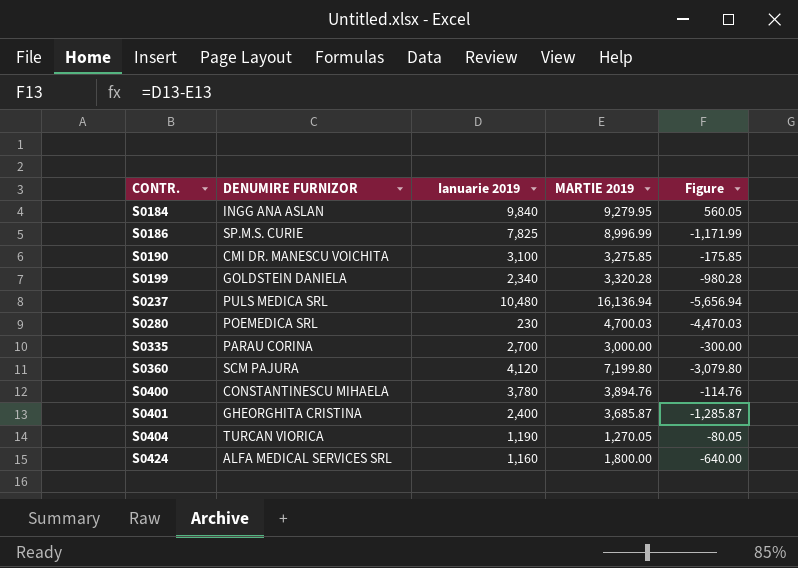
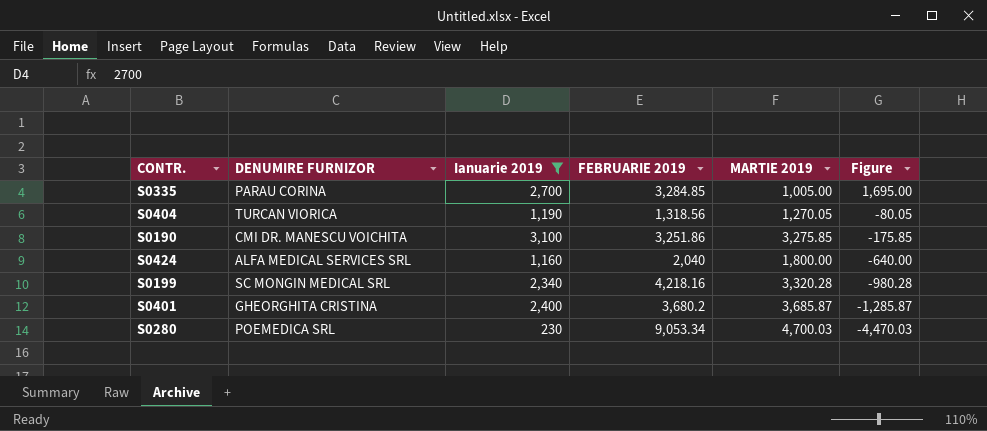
filter: none -> Ianuarie 2019 <= 3,100
row order: CONTR. ascending -> Figure descending
column FEBRUARIE 2019 | position: none -> 4
S0335 | MARTIE 2019: 3,000.00 -> 1,005.00
S0335 | Figure: -300.00 -> 1,695.00
S0199 | DENUMIRE FURNIZOR: GOLDSTEIN DANIELA -> SC MONGIN MEDICAL SRL

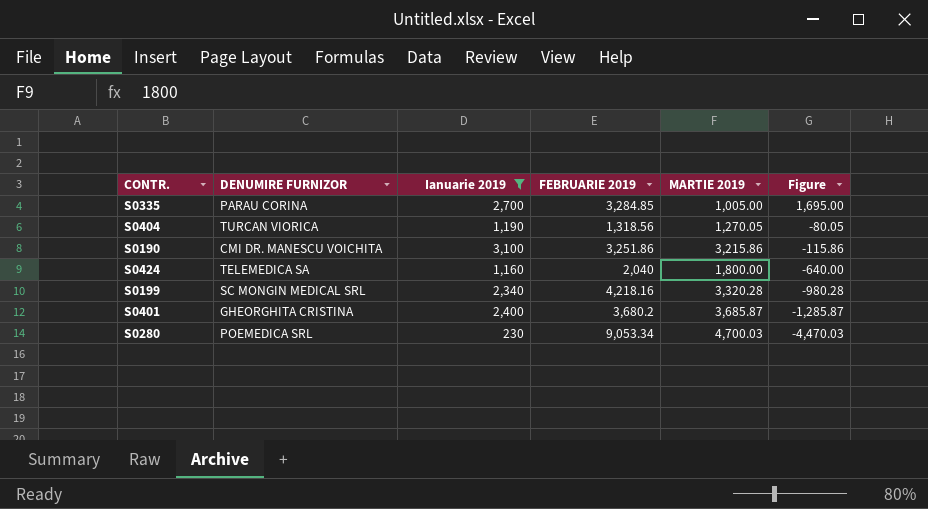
S0190 | MARTIE 2019: 3,275.85 -> 3,215.86
S0190 | Figure: -175.85 -> -115.86
S0424 | DENUMIRE FURNIZOR: ALFA MEDICAL SERVICES SRL -> TELEMEDICA SA

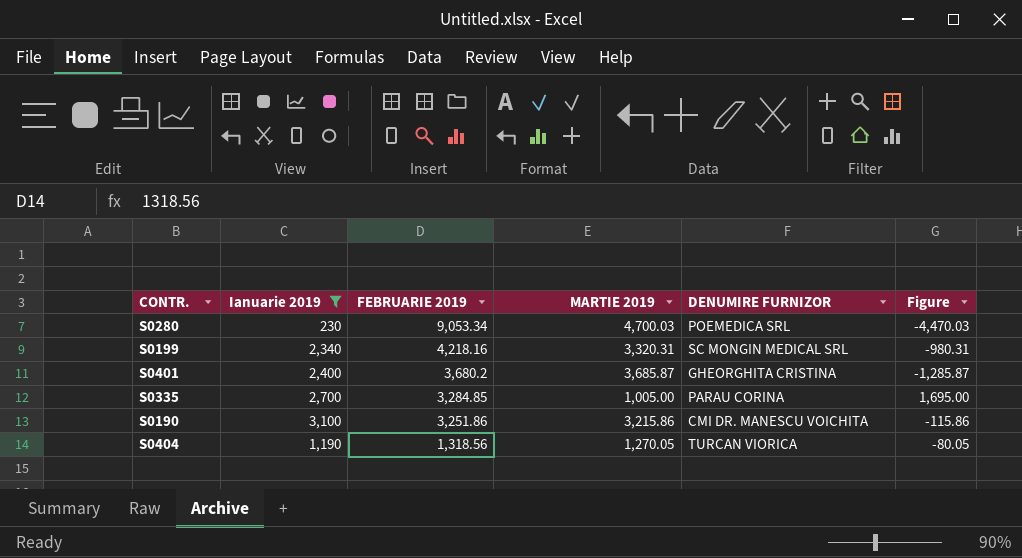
row order: Figure descending -> FEBRUARIE 2019 descending
column DENUMIRE FURNIZOR | position: 2 -> 5
row S0424: TELEMEDICA SA | 1,160 | 2,040 | 1,800.00 | -640.00 -> none
S0199 | MARTIE 2019: 3,320.28 -> 3,320.31
S0199 | Figure: -980.28 -> -980.31

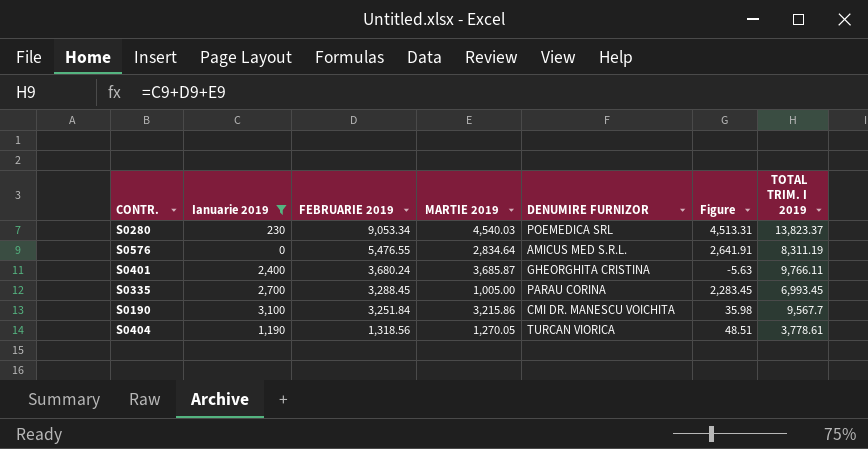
column Figure | formula: [Ianuarie 2019] - [MARTIE 2019] -> [FEBRUARIE 2019] - [MARTIE 2019]
column TOTAL TRIM. I 2019 | formula: none -> [Ianuarie 2019] + [FEBRUARIE 2019] + [MARTIE 2019]
row S0199: 2,340 | 4,218.16 | 3,320.31 | SC MONGIN MEDICAL SRL | -980.31 -> none
S0280 | MARTIE 2019: 4,700.03 -> 4,540.03
row S0576: none -> 0 | 5,476.55 | 2,834.64 | AMICUS MED S.R.L. | 2,641.91 | 8,311.19
S0401 | FEBRUARIE 2019: 3,680.2 -> 3,680.24
S0335 | FEBRUARIE 2019: 3,284.85 -> 3,288.45
S0190 | FEBRUARIE 2019: 3,251.86 -> 3,251.84

